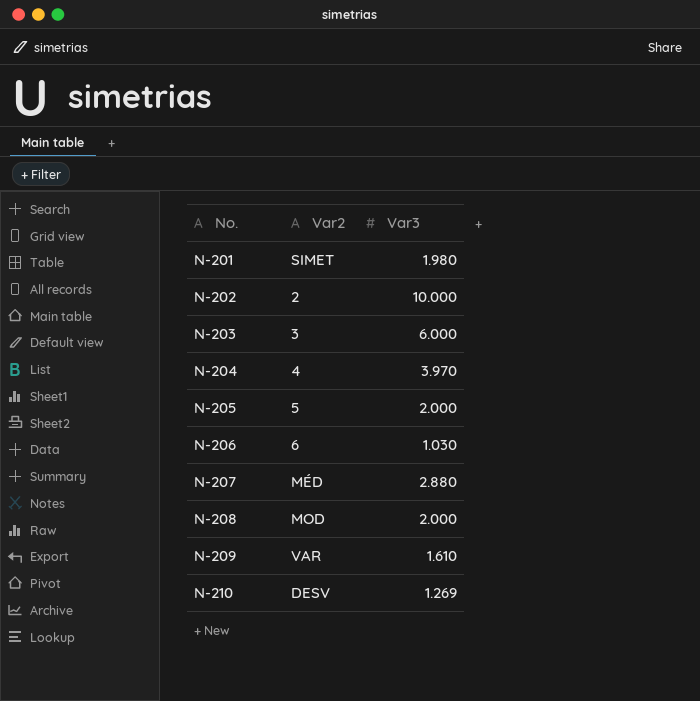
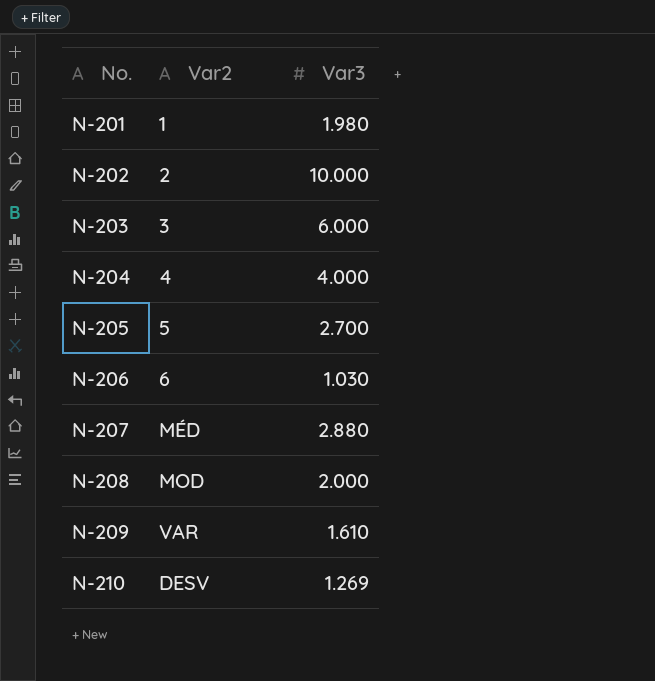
N-201 | Var2: SIMET -> 1
N-204 | Var3: 3.970 -> 4.000
N-205 | Var3: 2.000 -> 2.700

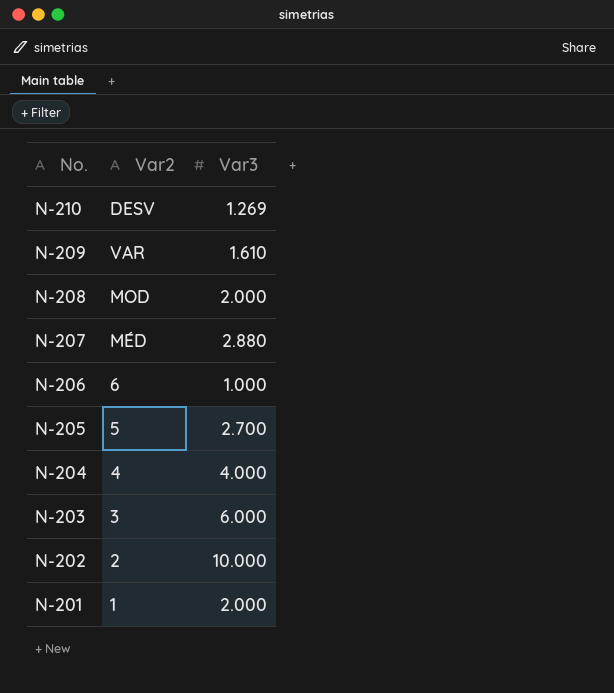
row order: No. ascending -> No. descending
N-206 | Var3: 1.030 -> 1.000
N-201 | Var3: 1.980 -> 2.000

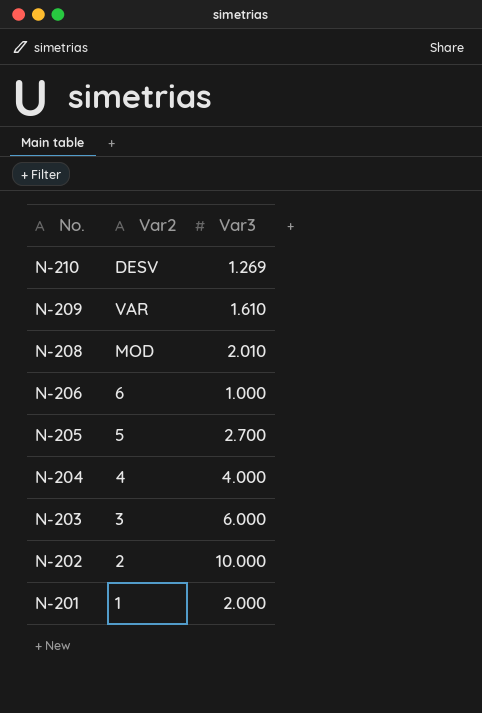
row N-207: MÉD | 2.880 -> none
N-208 | Var3: 2.000 -> 2.010

